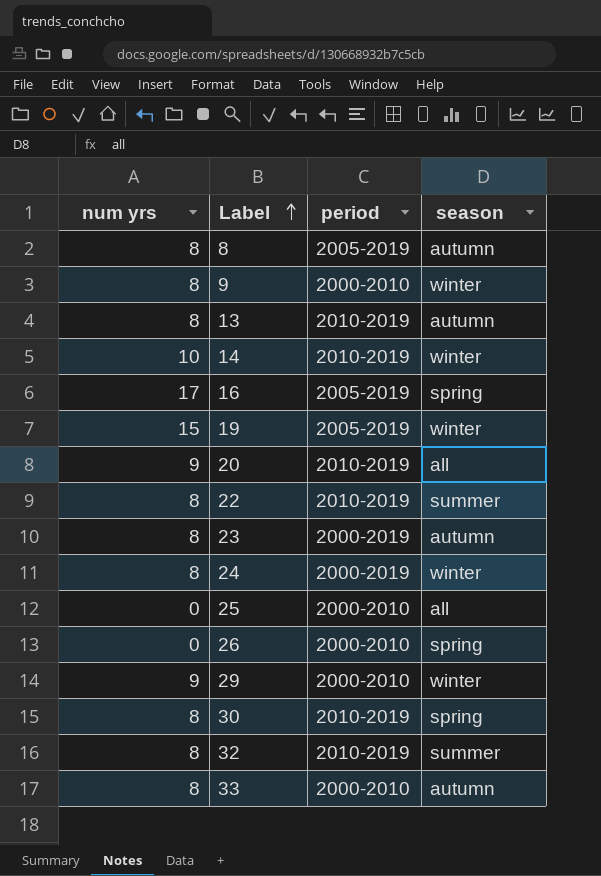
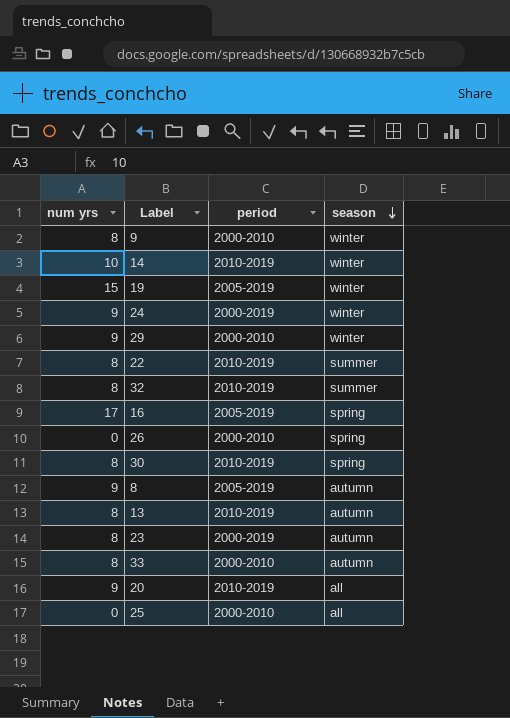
row order: Label ascending -> season descending
24 | num yrs: 8 -> 9
8 | num yrs: 8 -> 9

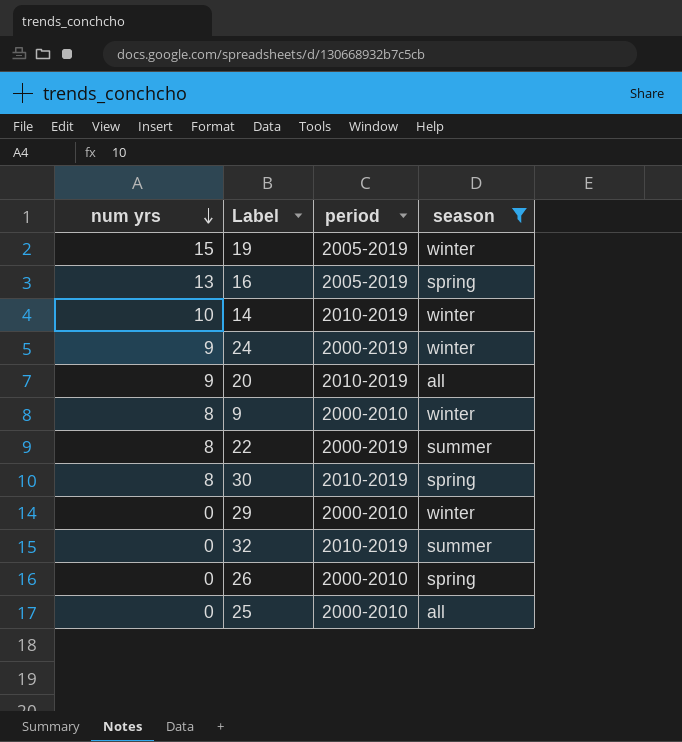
filter: none -> season != autumn
row order: season descending -> num yrs descending
16 | num yrs: 17 -> 13
22 | period: 2010-2019 -> 2000-2019
29 | num yrs: 9 -> 0
32 | num yrs: 8 -> 0

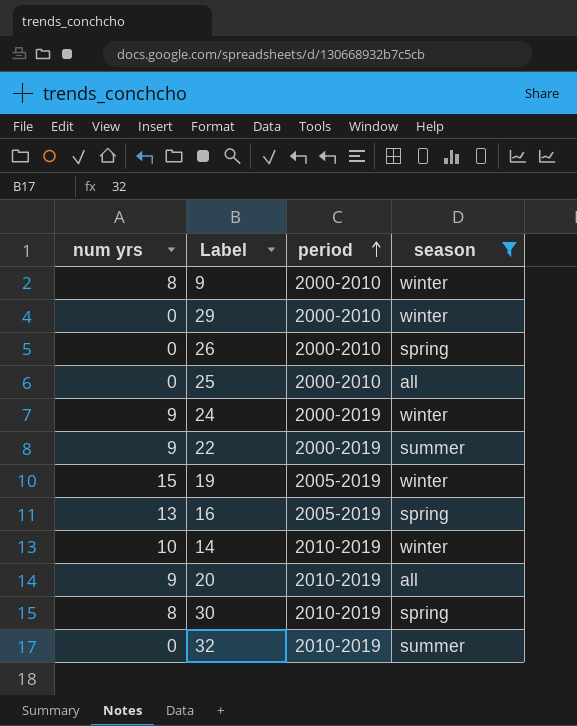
row order: num yrs descending -> period ascending
22 | num yrs: 8 -> 9

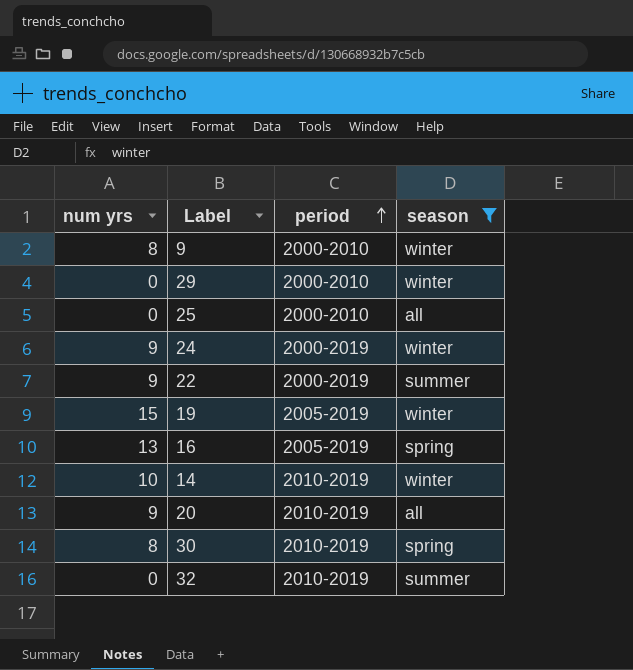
row 26: 0 | 2000-2010 | spring -> none

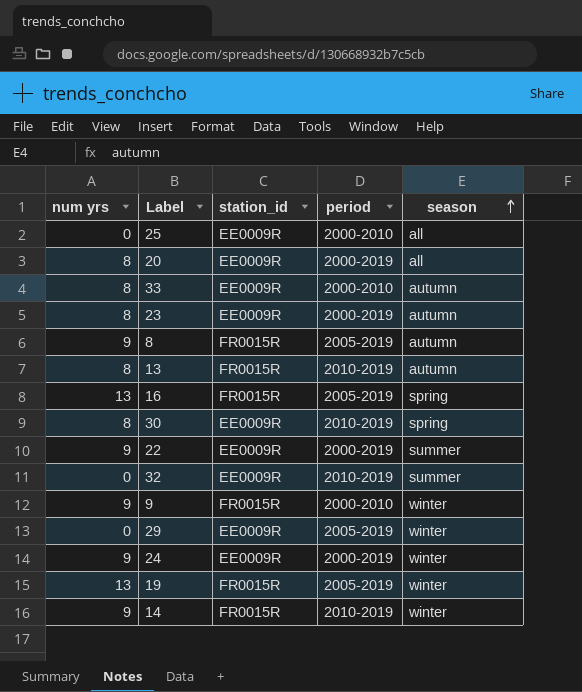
filter: season != autumn -> none
row order: period ascending -> season ascending
column station_id | position: none -> 3
20 | num yrs: 9 -> 8
20 | period: 2010-2019 -> 2000-2019
9 | num yrs: 8 -> 9
29 | period: 2000-2010 -> 2005-2019
19 | num yrs: 15 -> 13
14 | num yrs: 10 -> 9

